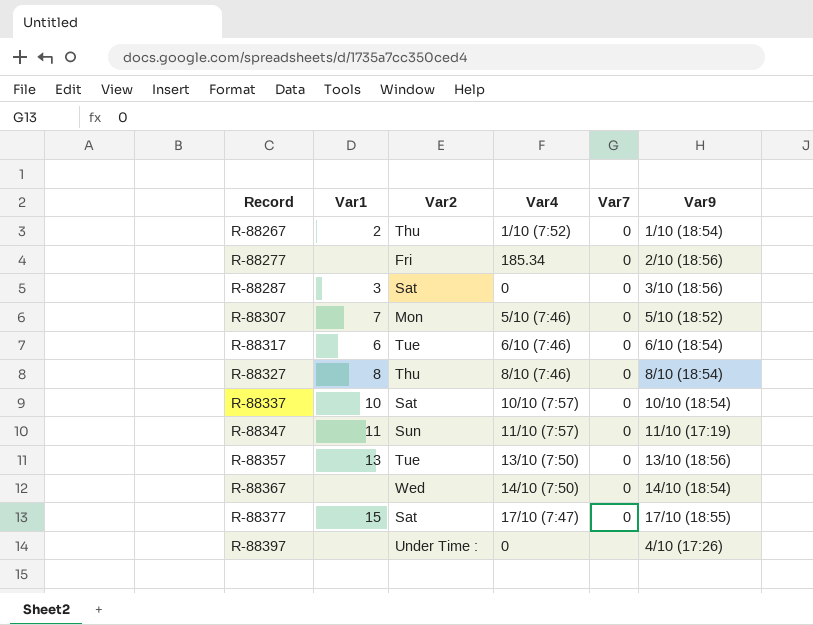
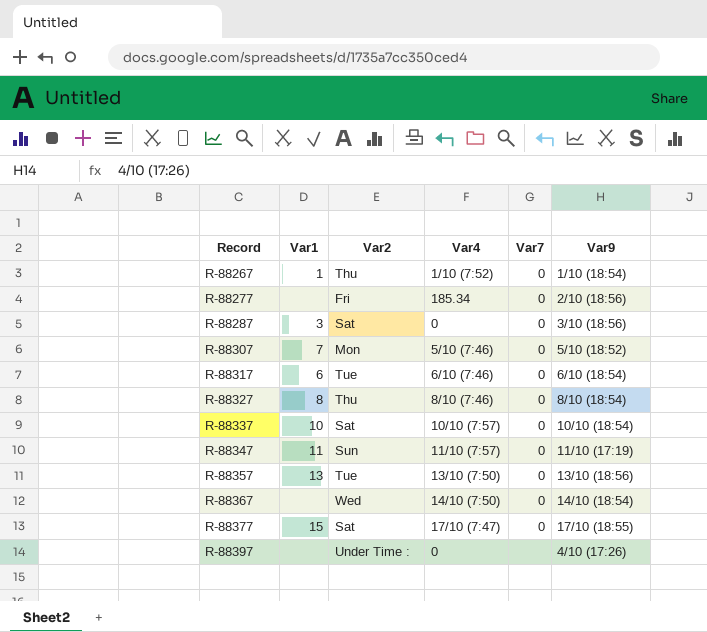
R-88267 | Var1: 2 -> 1

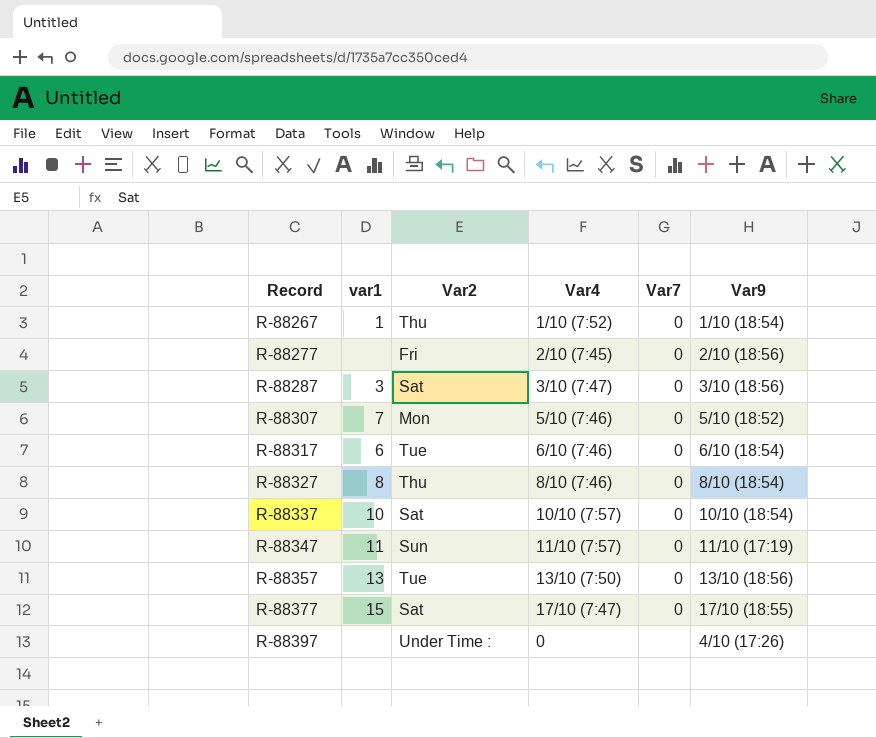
column name: Var1 -> var1
row R-88367: none | Wed | 14/10 (7:50) | 0 | 14/10 (18:54) -> none
R-88277 | Var4: 185.34 -> 2/10 (7:45)
R-88287 | Var4: 0 -> 3/10 (7:47)

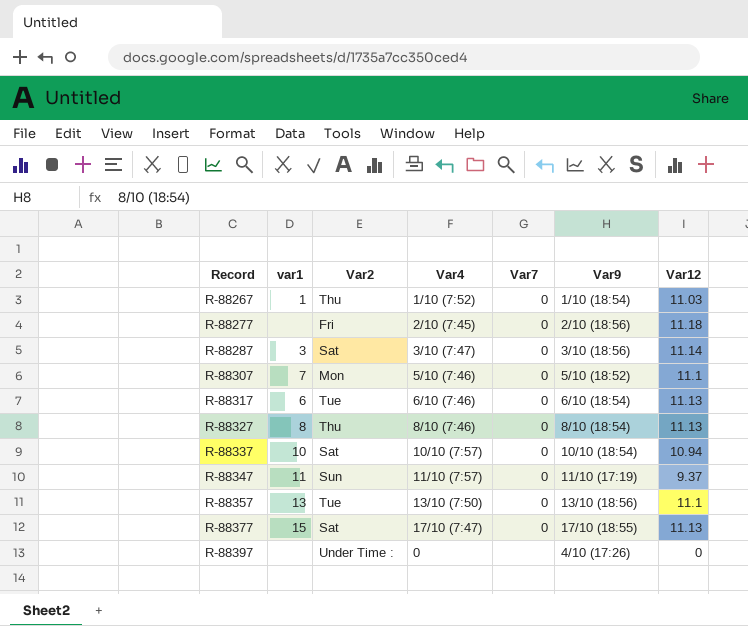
column Var12 | position: none -> 7

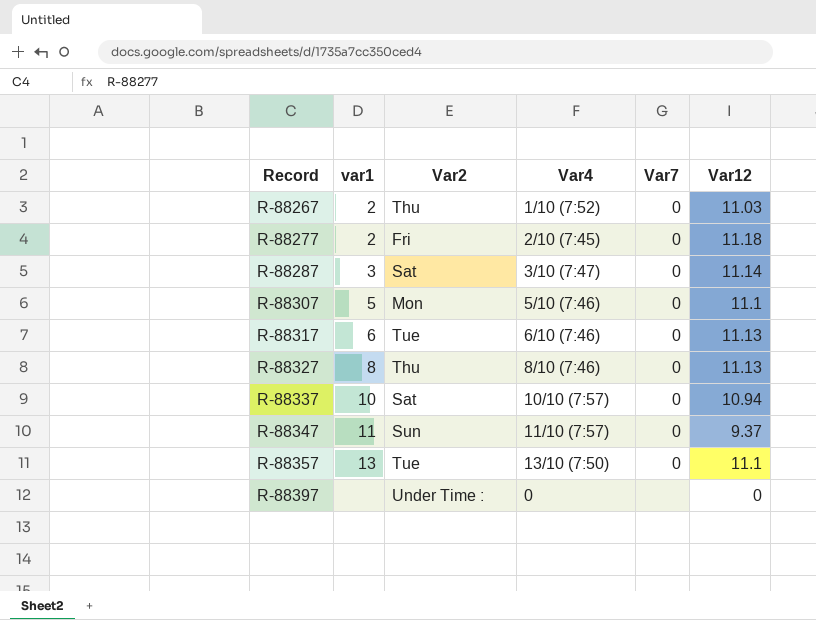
column Var9 | position: 6 -> none
row R-88377: 15 | Sat | 17/10 (7:47) | 0 | 17/10 (18:55) | 11.13 -> none
R-88267 | var1: 1 -> 2
R-88277 | var1: none -> 2
R-88307 | var1: 7 -> 5

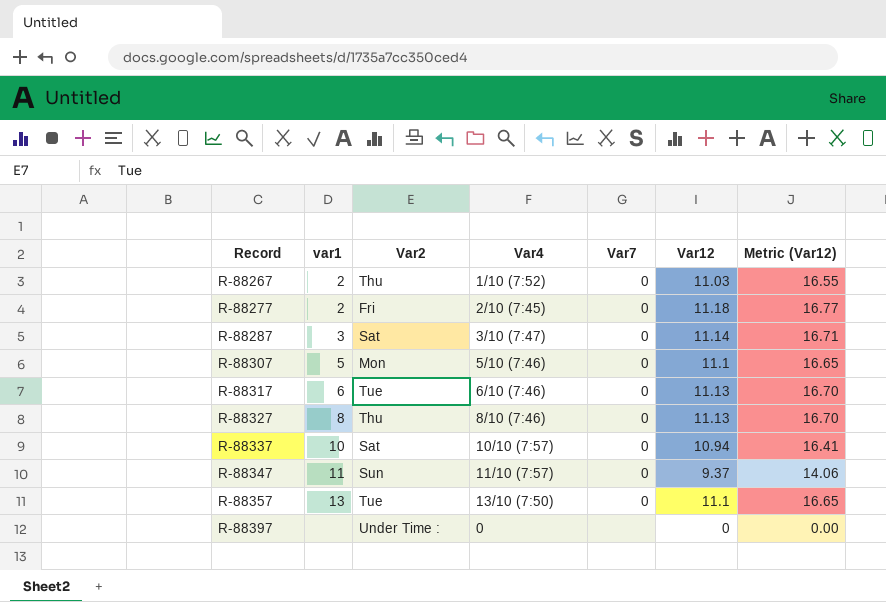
column Metric (Var12) | formula: none -> [Var12] * 1.5

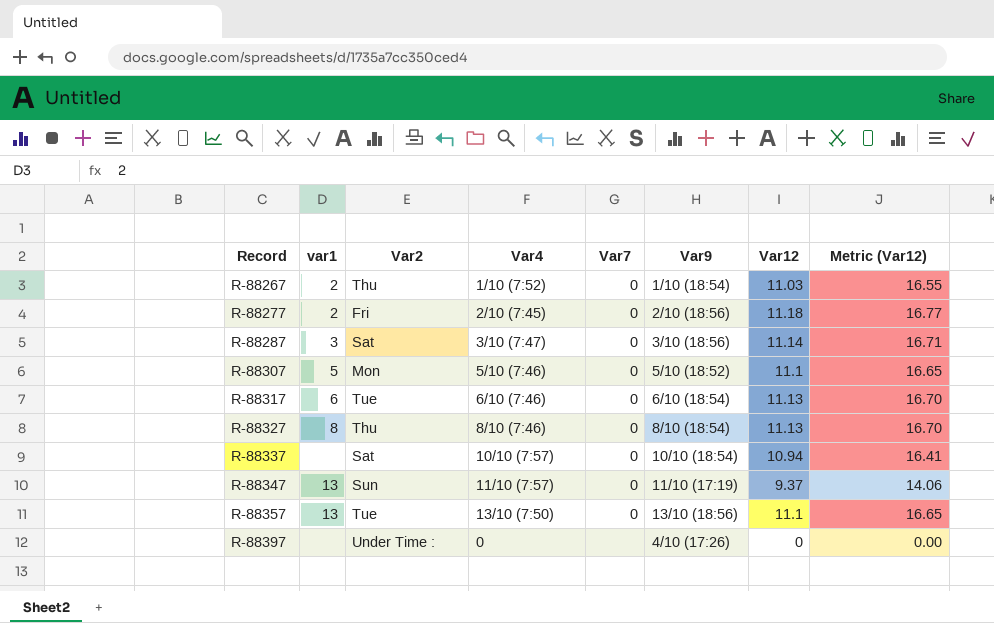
column Var9 | position: none -> 6
R-88337 | var1: 10 -> none
R-88347 | var1: 11 -> 13

